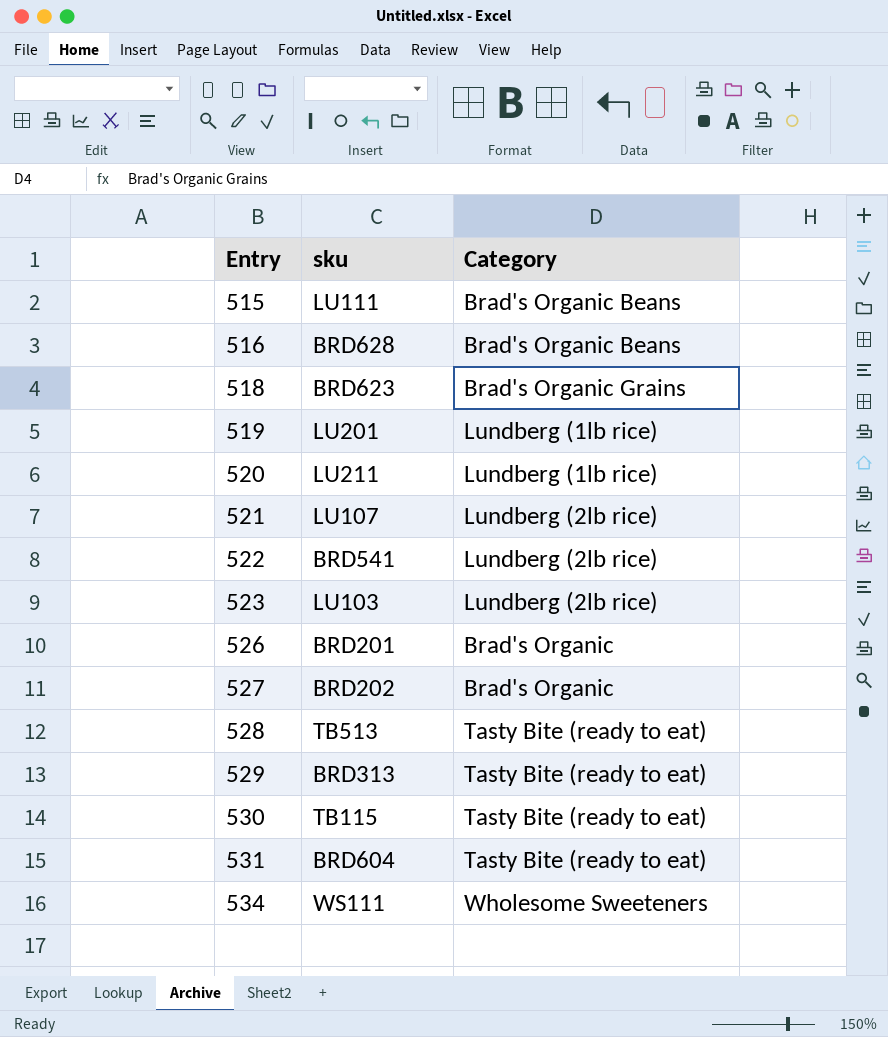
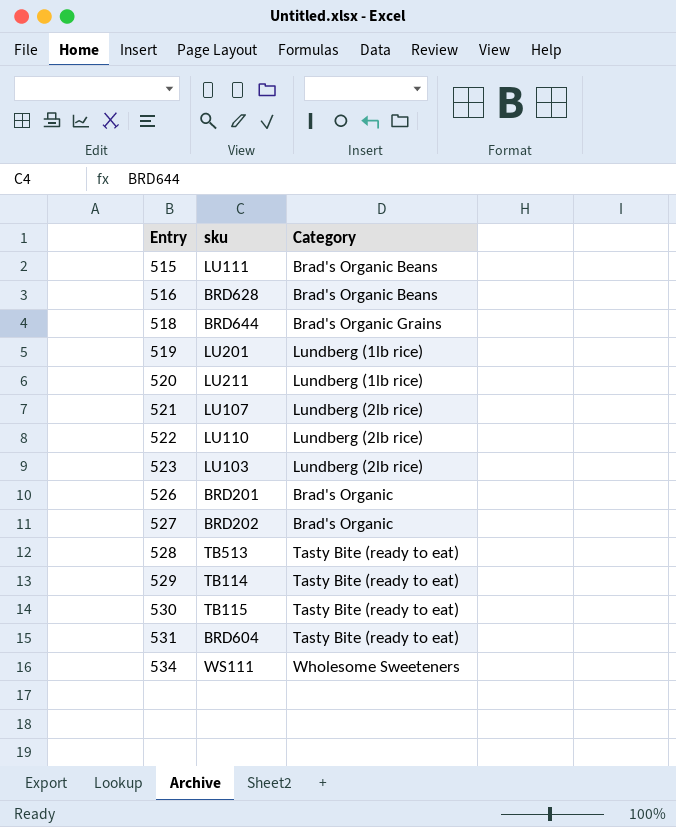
518 | sku: BRD623 -> BRD644
522 | sku: BRD541 -> LU110
529 | sku: BRD313 -> TB114

